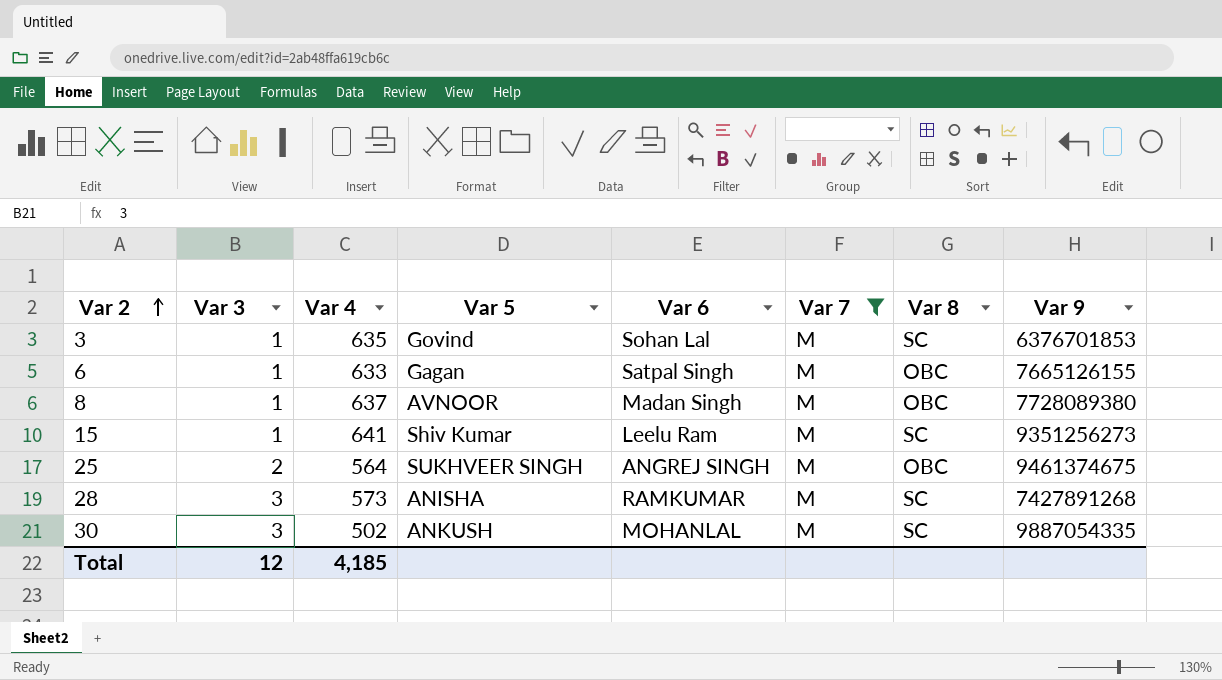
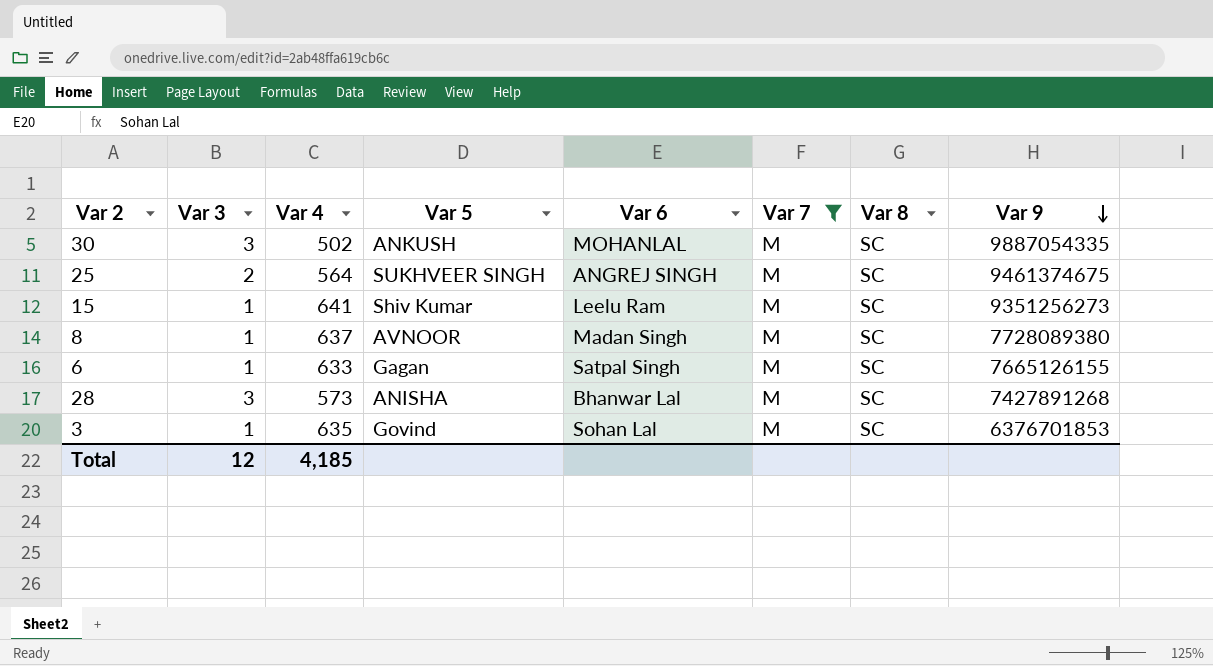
row order: Var 2 ascending -> Var 9 descending
25 | Var 8: OBC -> SC
8 | Var 8: OBC -> SC
6 | Var 8: OBC -> SC
28 | Var 6: RAMKUMAR -> Bhanwar Lal

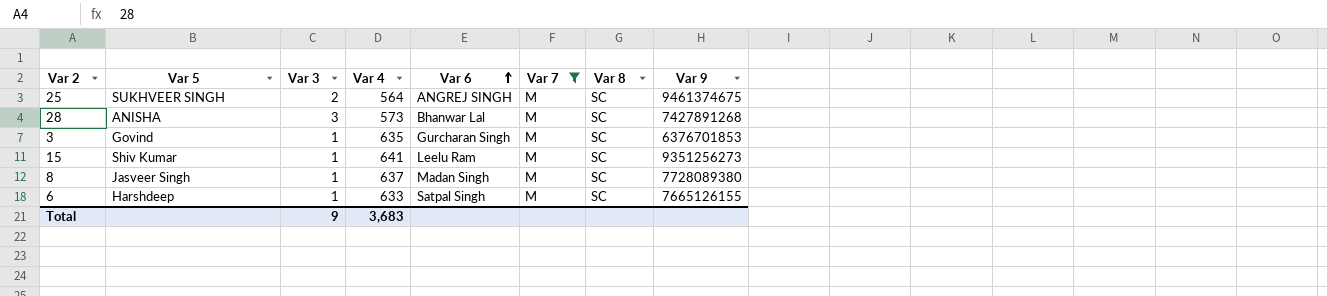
row order: Var 9 descending -> Var 6 ascending
column Var 5 | position: 4 -> 2
row 30: 3 | 502 | ANKUSH | MOHANLAL | M | SC | 9887054335 -> none
3 | Var 6: Sohan Lal -> Gurcharan Singh
8 | Var 5: AVNOOR -> Jasveer Singh
6 | Var 5: Gagan -> Harshdeep
Total | Var 3: 12 -> 9
Total | Var 4: 4,185 -> 3,683

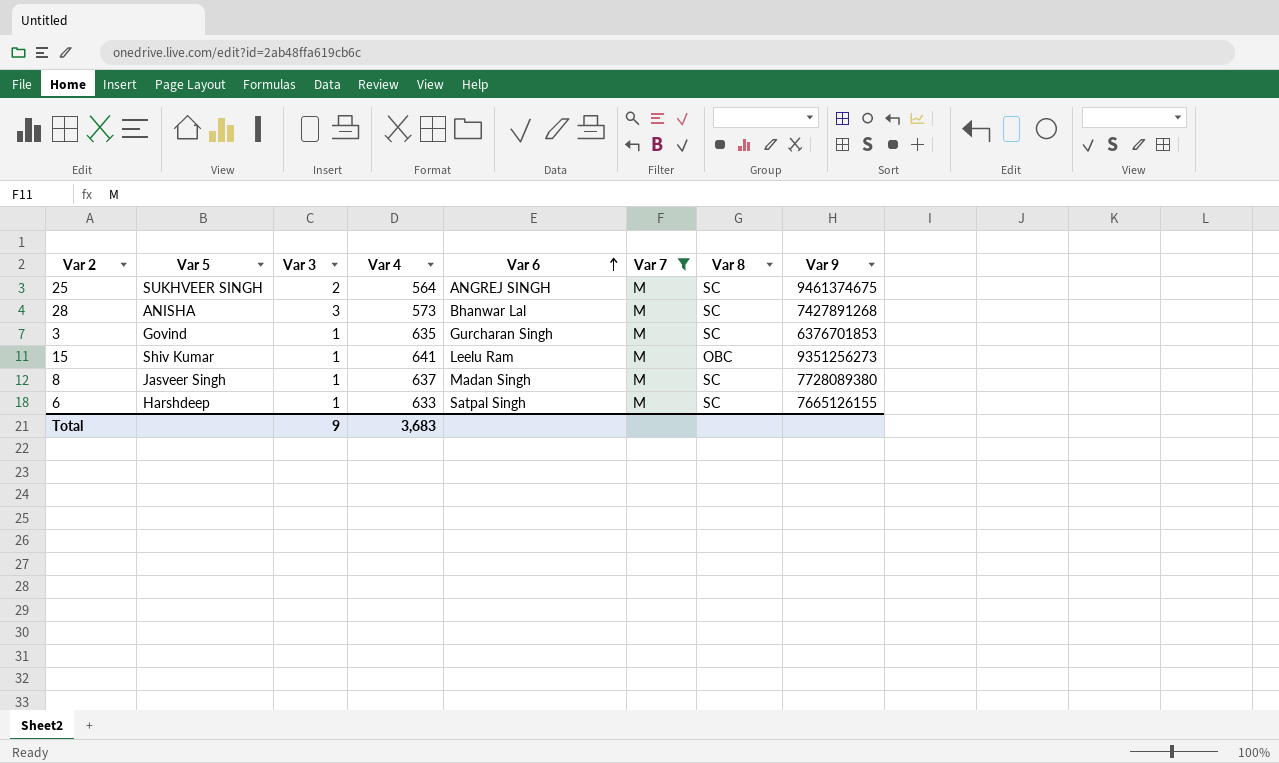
15 | Var 8: SC -> OBC

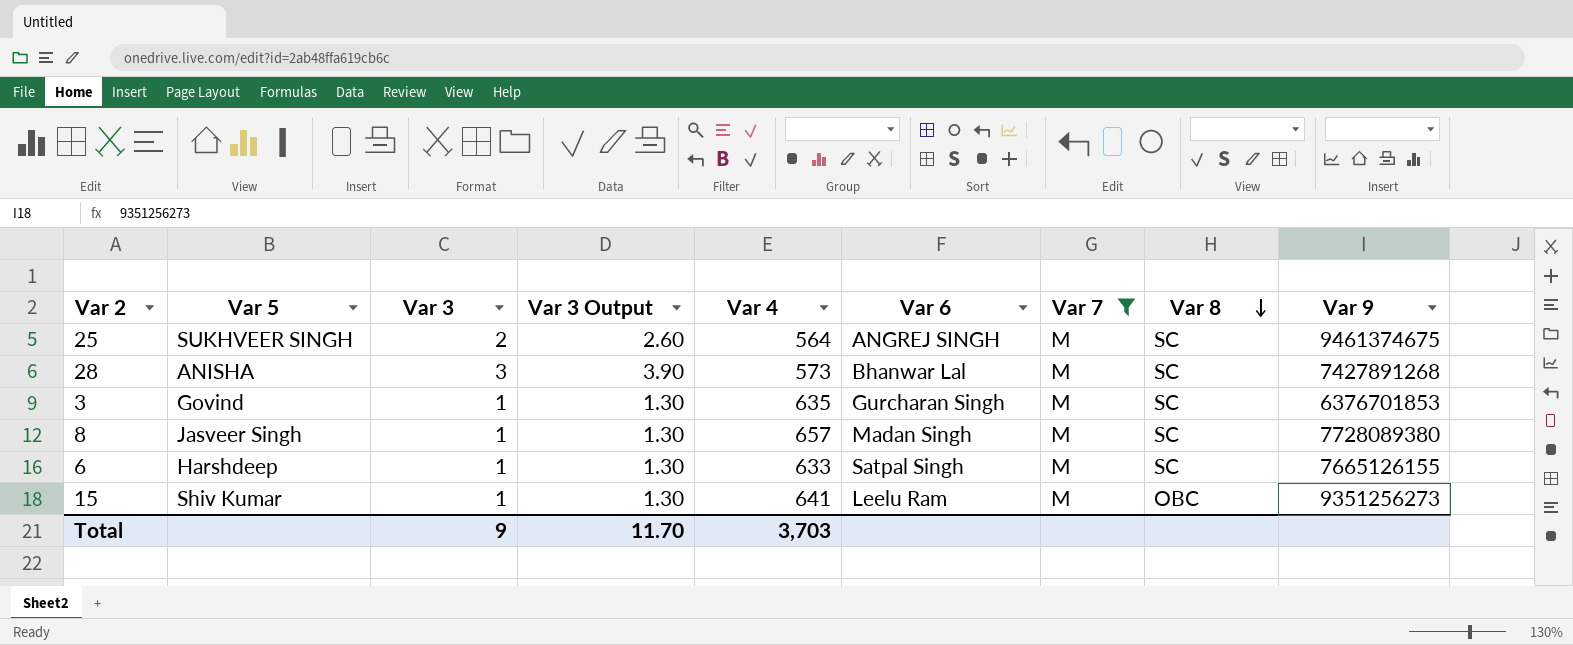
row order: Var 6 ascending -> Var 8 descending
column Var 3 Output | formula: none -> [Var 3] * 1.3
8 | Var 4: 637 -> 657
Total | Var 4: 3,683 -> 3,703

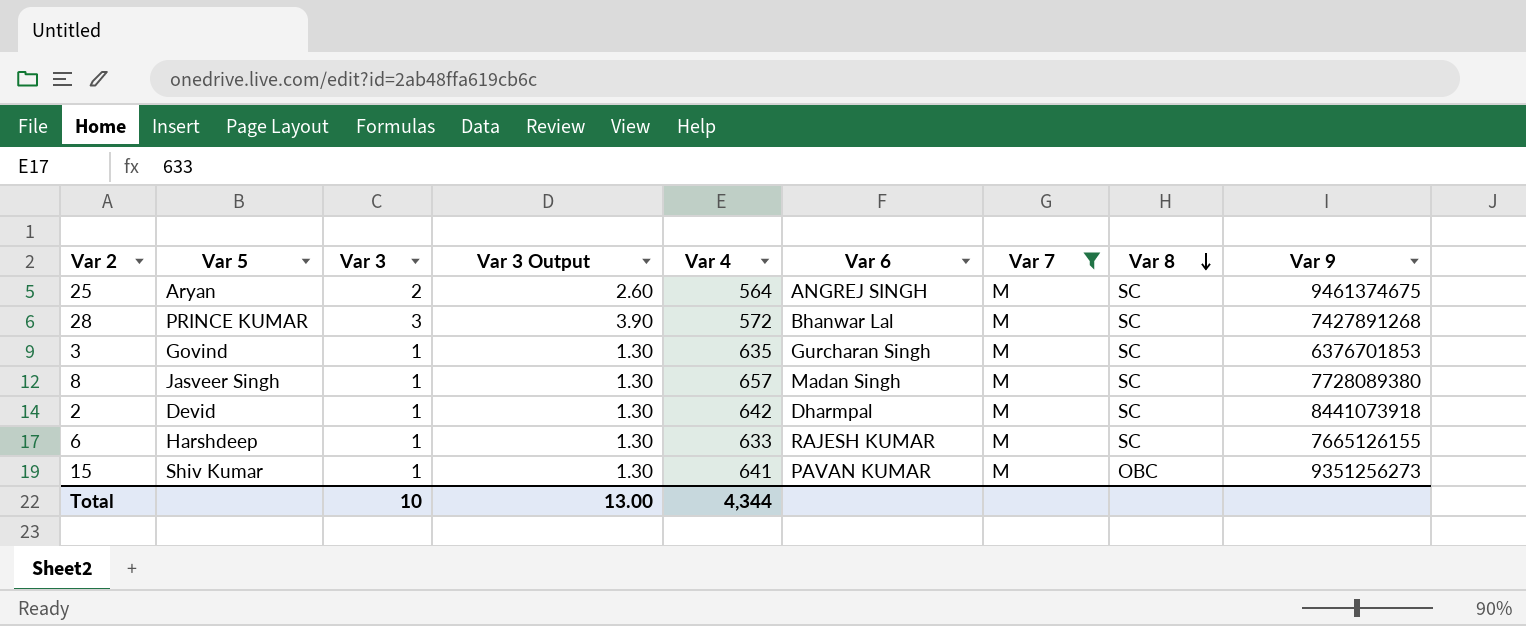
25 | Var 5: SUKHVEER SINGH -> Aryan
28 | Var 5: ANISHA -> PRINCE KUMAR
28 | Var 4: 573 -> 572
row 2: none -> Devid | 1 | 1.30 | 642 | Dharmpal | M | SC | 8441073918
6 | Var 6: Satpal Singh -> RAJESH KUMAR
15 | Var 6: Leelu Ram -> PAVAN KUMAR
Total | Var 3: 9 -> 10
Total | Var 3 Output: 11.70 -> 13.00
Total | Var 4: 3,703 -> 4,344

